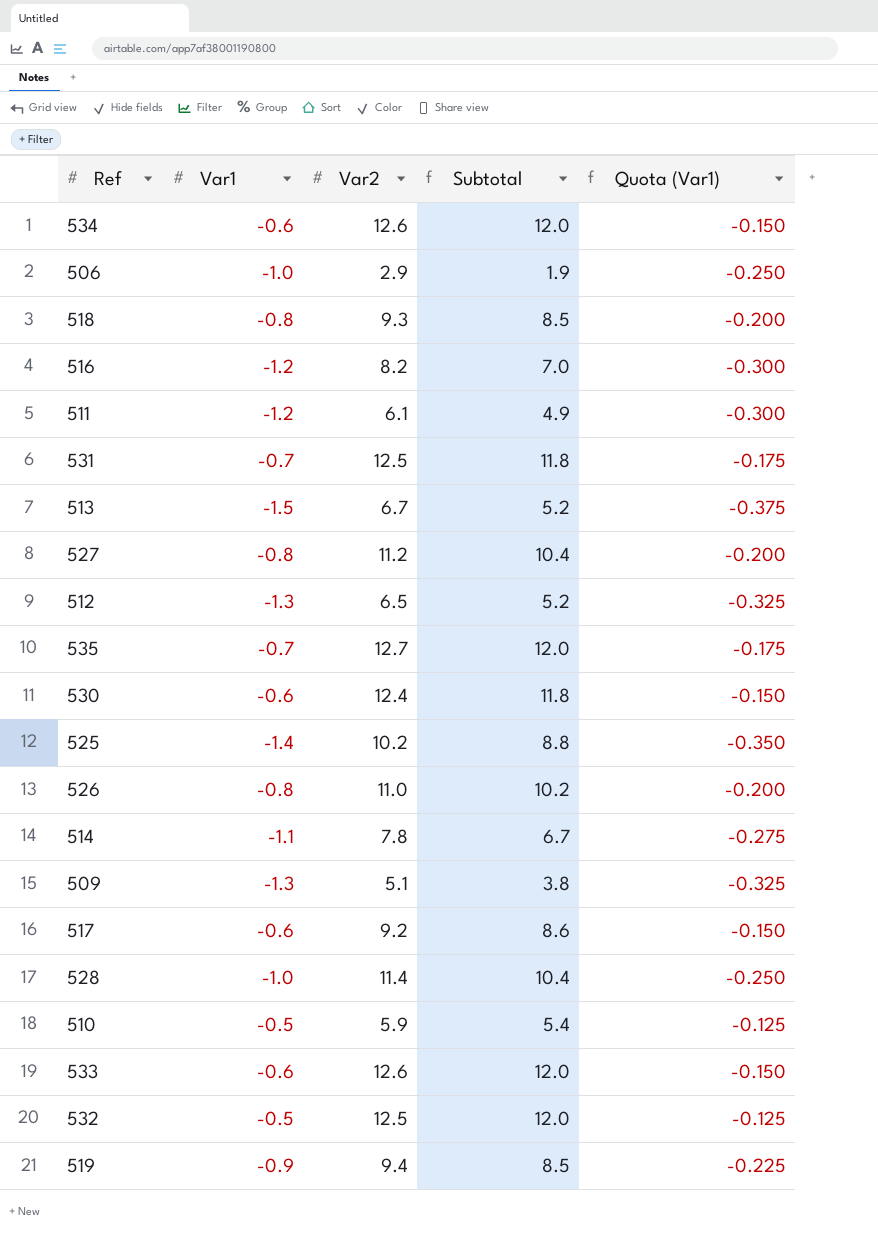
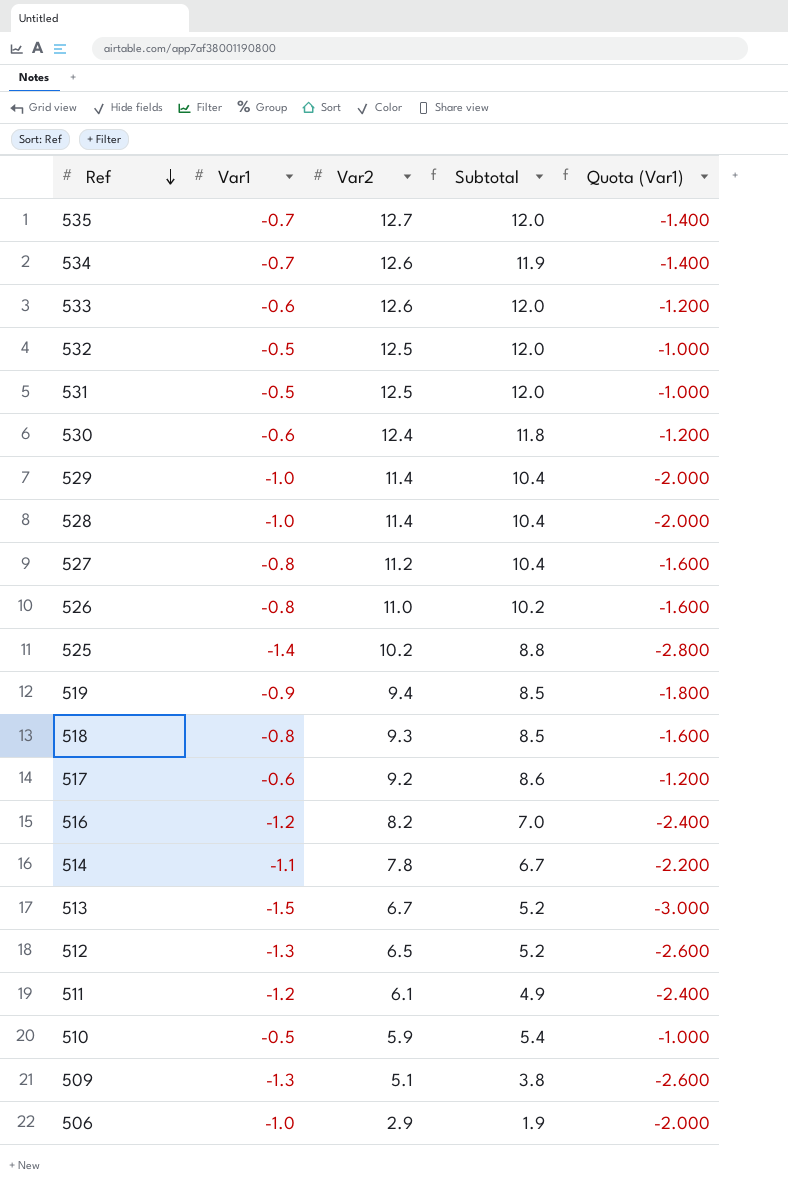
row order: none -> Ref descending
column Quota (Var1) | formula: [Var1] * 0.25 -> [Var1] * 2
534 | Var1: -0.6 -> -0.7
534 | Subtotal: 12.0 -> 11.9
531 | Var1: -0.7 -> -0.5
531 | Subtotal: 11.8 -> 12.0
row 529: none -> -1.0 | 11.4 | 10.4 | -2.000

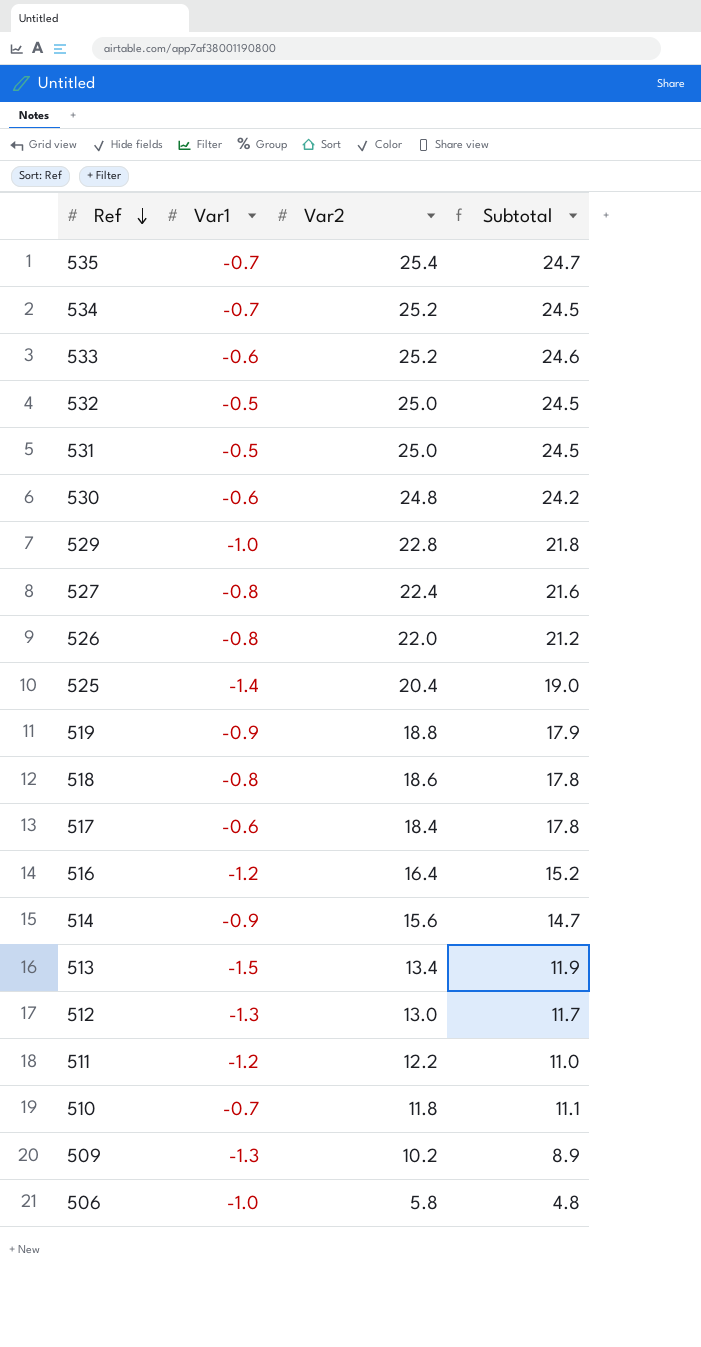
column Quota (Var1) | formula: [Var1] * 2 -> none
row 528: -1.0 | 11.4 | 10.4 | -2.000 -> none
535 | Var2: 12.7 -> 25.4
535 | Subtotal: 12.0 -> 24.7
534 | Var2: 12.6 -> 25.2
534 | Subtotal: 11.9 -> 24.5
533 | Var2: 12.6 -> 25.2
533 | Subtotal: 12.0 -> 24.6
532 | Var2: 12.5 -> 25.0
532 | Subtotal: 12.0 -> 24.5
531 | Var2: 12.5 -> 25.0
531 | Subtotal: 12.0 -> 24.5
530 | Var2: 12.4 -> 24.8
530 | Subtotal: 11.8 -> 24.2
529 | Var2: 11.4 -> 22.8
529 | Subtotal: 10.4 -> 21.8
527 | Var2: 11.2 -> 22.4
527 | Subtotal: 10.4 -> 21.6
526 | Var2: 11.0 -> 22.0
526 | Subtotal: 10.2 -> 21.2
525 | Var2: 10.2 -> 20.4
525 | Subtotal: 8.8 -> 19.0
519 | Var2: 9.4 -> 18.8
519 | Subtotal: 8.5 -> 17.9
518 | Var2: 9.3 -> 18.6
518 | Subtotal: 8.5 -> 17.8
517 | Var2: 9.2 -> 18.4
517 | Subtotal: 8.6 -> 17.8
516 | Var2: 8.2 -> 16.4
516 | Subtotal: 7.0 -> 15.2
514 | Var1: -1.1 -> -0.9
514 | Var2: 7.8 -> 15.6
514 | Subtotal: 6.7 -> 14.7
513 | Var2: 6.7 -> 13.4
513 | Subtotal: 5.2 -> 11.9
512 | Var2: 6.5 -> 13.0
512 | Subtotal: 5.2 -> 11.7
511 | Var2: 6.1 -> 12.2
511 | Subtotal: 4.9 -> 11.0
510 | Var1: -0.5 -> -0.7
510 | Var2: 5.9 -> 11.8
510 | Subtotal: 5.4 -> 11.1
509 | Var2: 5.1 -> 10.2
509 | Subtotal: 3.8 -> 8.9
506 | Var2: 2.9 -> 5.8
506 | Subtotal: 1.9 -> 4.8

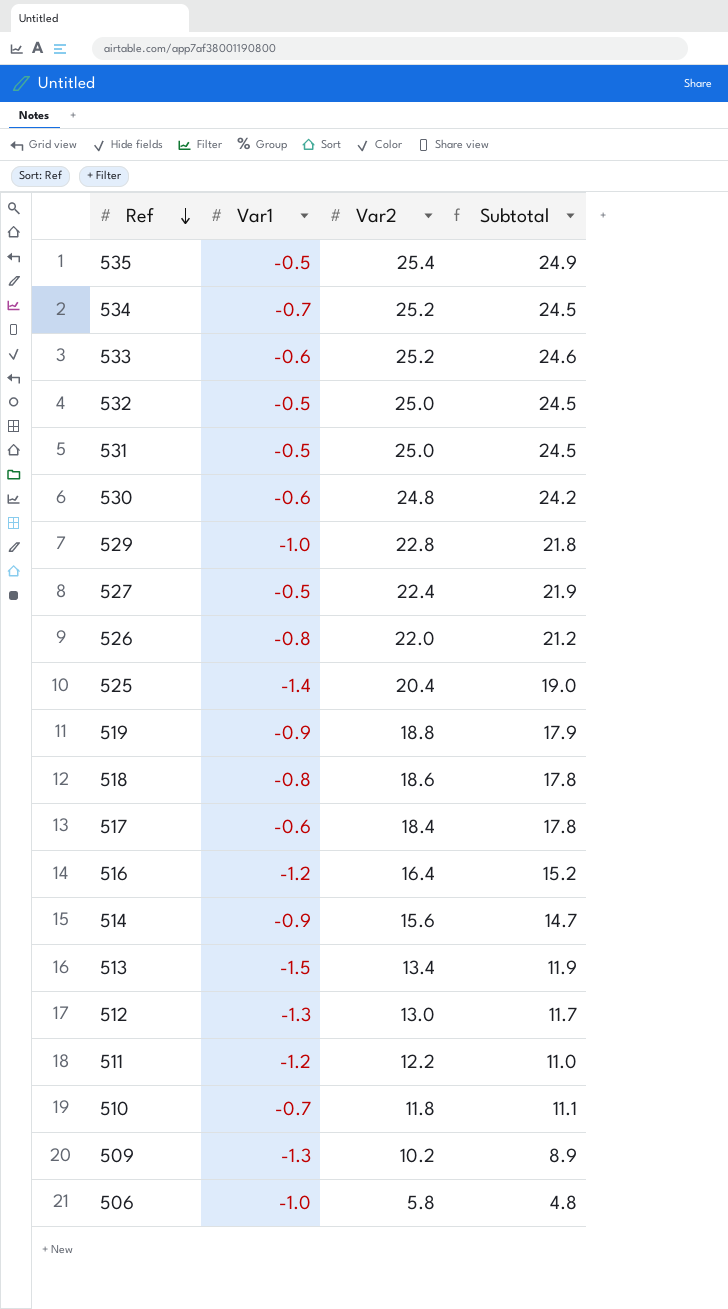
535 | Var1: -0.7 -> -0.5
535 | Subtotal: 24.7 -> 24.9
527 | Var1: -0.8 -> -0.5
527 | Subtotal: 21.6 -> 21.9

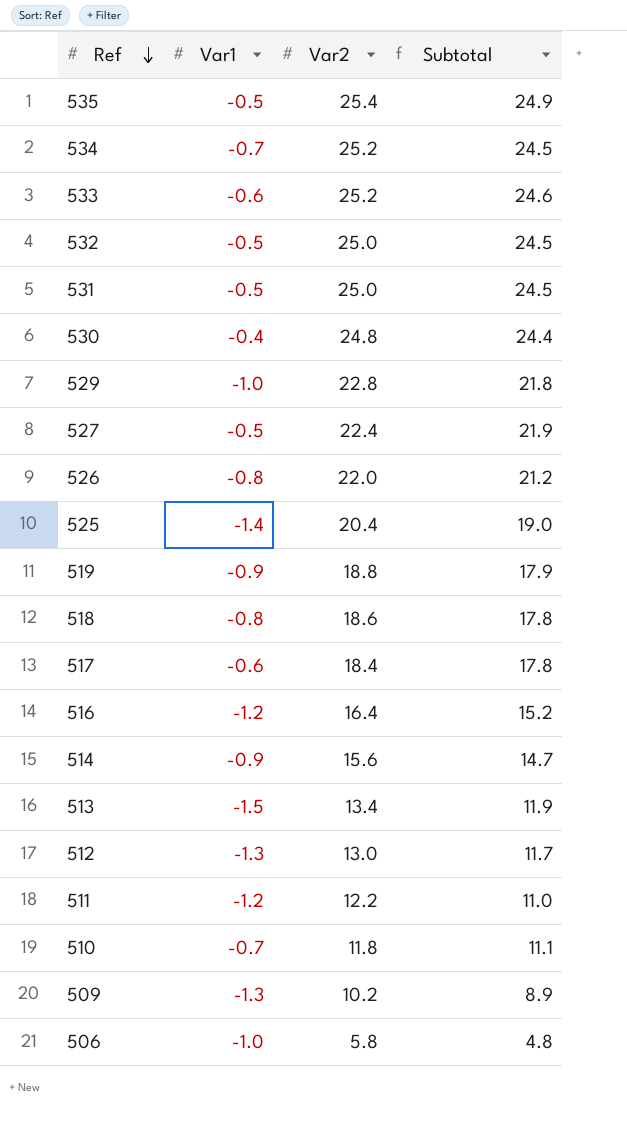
530 | Var1: -0.6 -> -0.4
530 | Subtotal: 24.2 -> 24.4

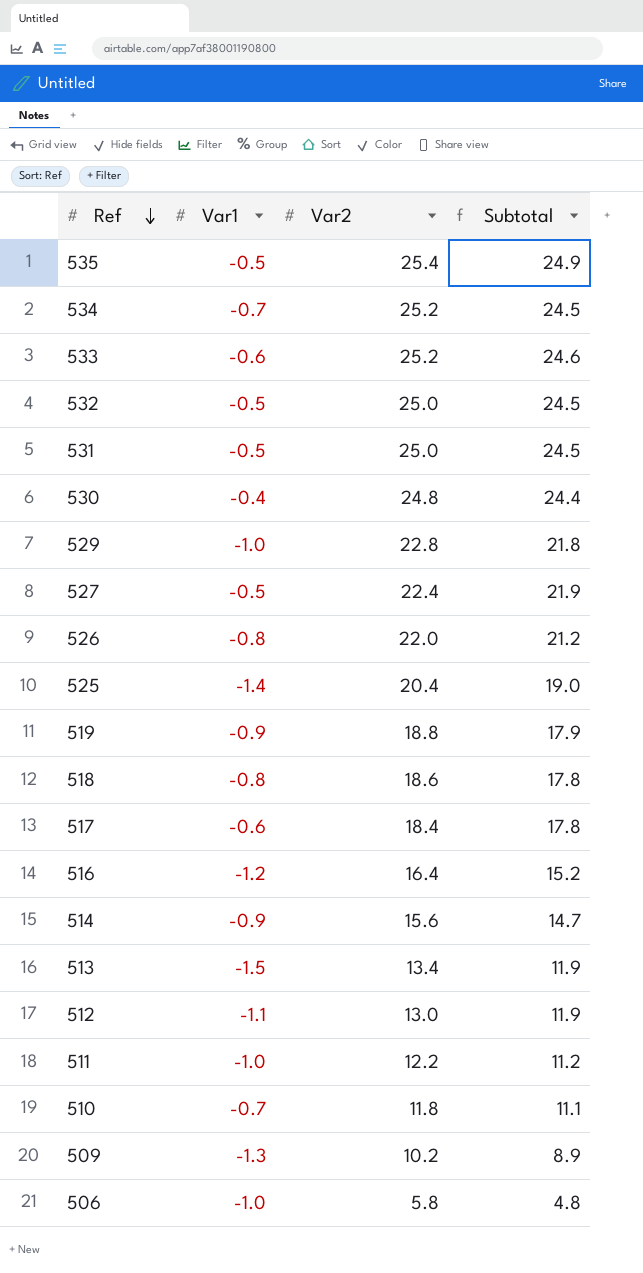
512 | Var1: -1.3 -> -1.1
512 | Subtotal: 11.7 -> 11.9
511 | Var1: -1.2 -> -1.0
511 | Subtotal: 11.0 -> 11.2

